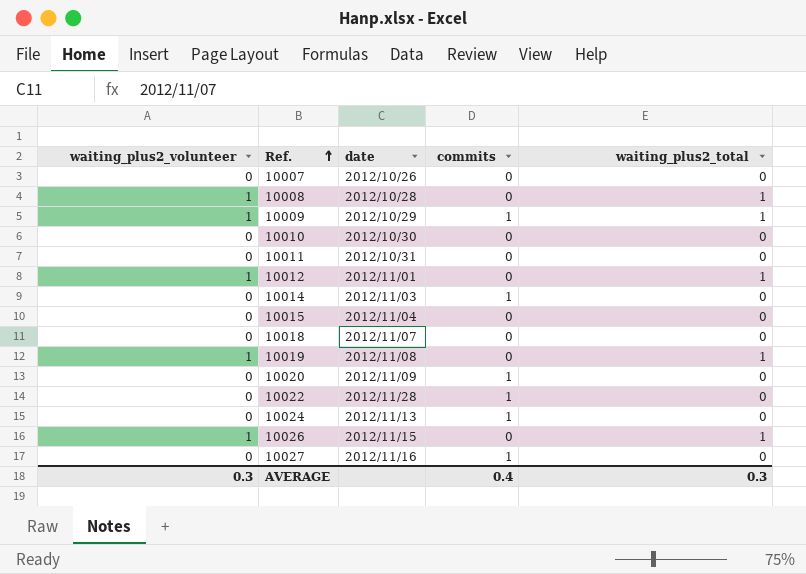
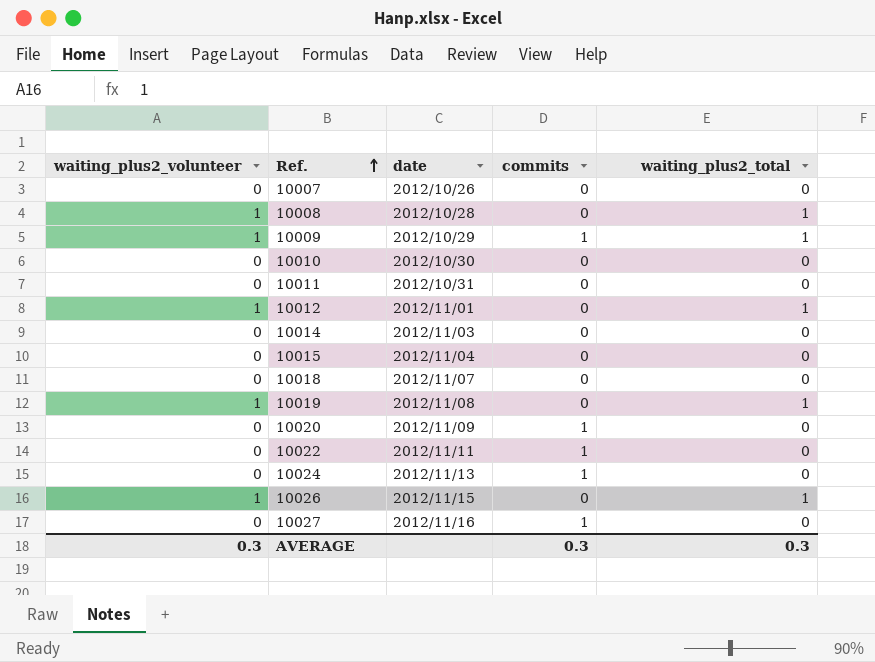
10014 | commits: 1 -> 0
10022 | date: 2012/11/28 -> 2012/11/11
AVERAGE | commits: 0.4 -> 0.3

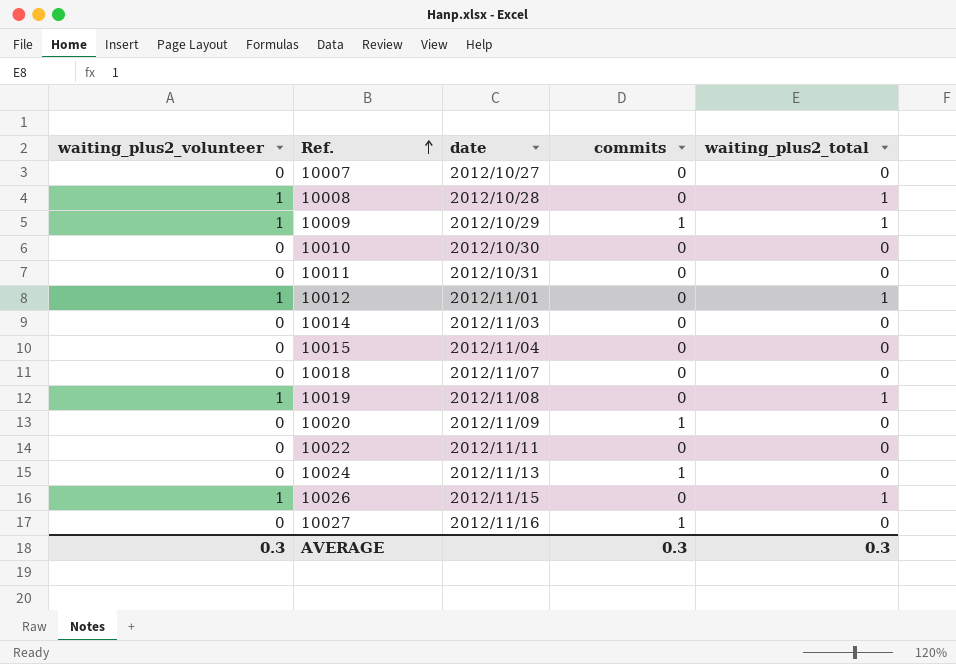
10007 | date: 2012/10/26 -> 2012/10/27
10022 | commits: 1 -> 0

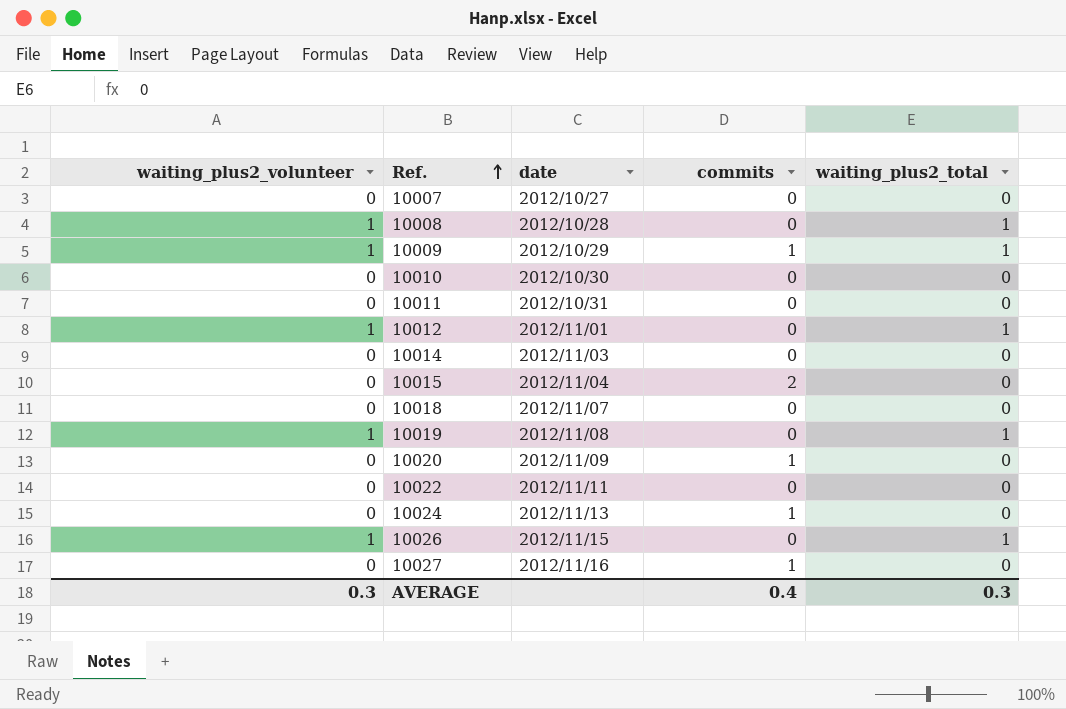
10015 | commits: 0 -> 2
AVERAGE | commits: 0.3 -> 0.4

